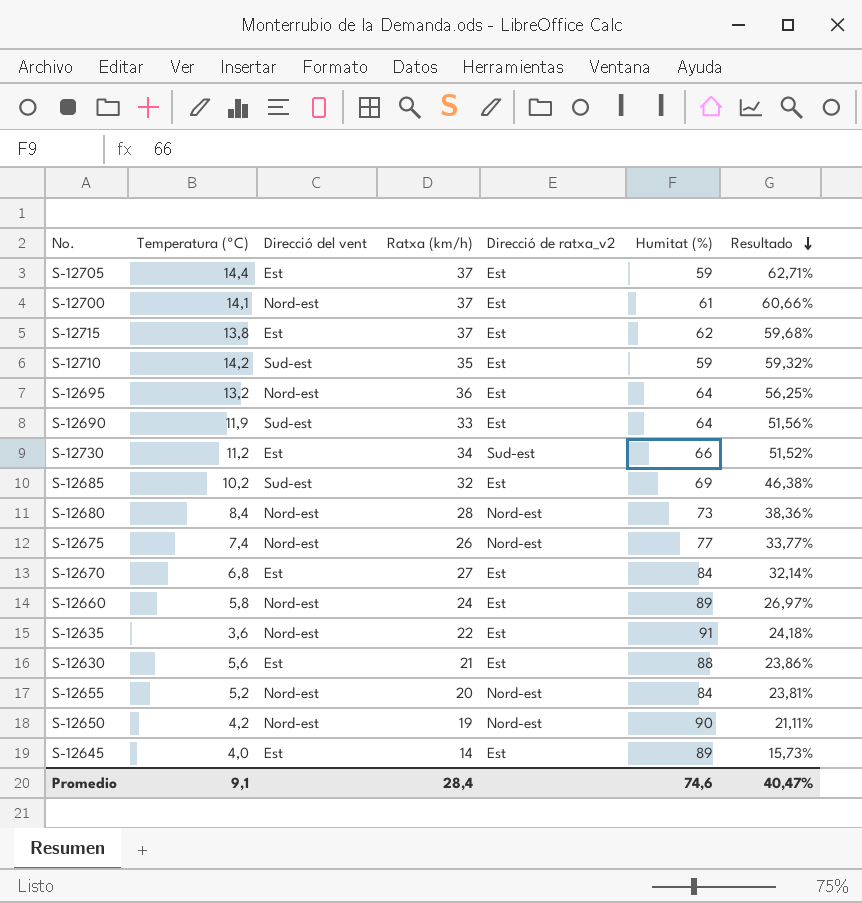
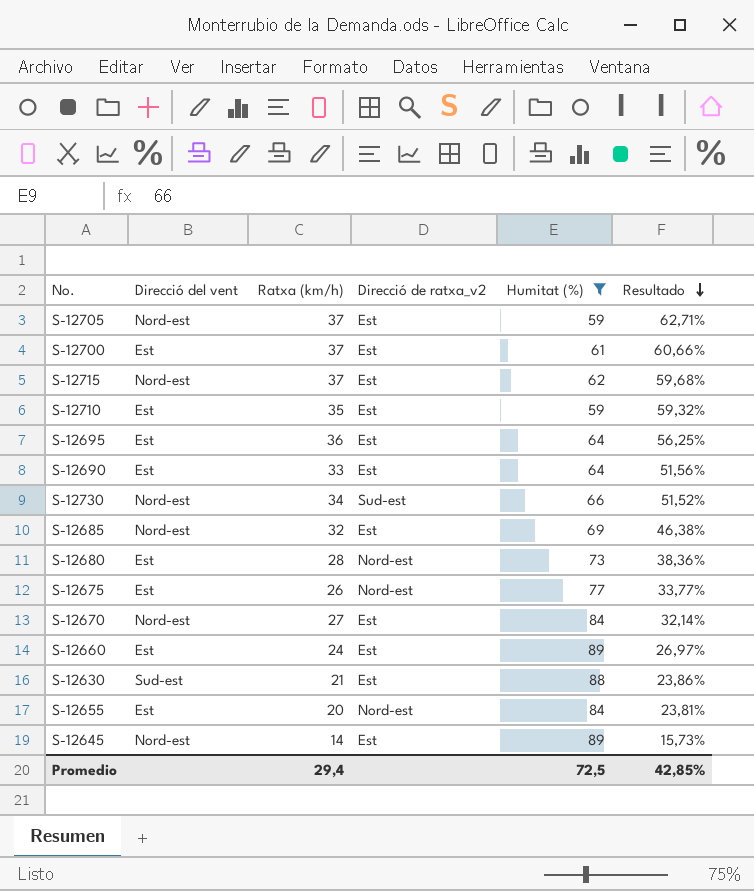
filter: none -> Humitat (%) <= 89
column Temperatura (ºC) | position: 2 -> none
S-12705 | Direcció del vent: Est -> Nord-est
S-12700 | Direcció del vent: Nord-est -> Est
S-12715 | Direcció del vent: Est -> Nord-est
S-12710 | Direcció del vent: Sud-est -> Est
S-12695 | Direcció del vent: Nord-est -> Est
S-12690 | Direcció del vent: Sud-est -> Est
S-12730 | Direcció del vent: Est -> Nord-est
S-12685 | Direcció del vent: Sud-est -> Nord-est
S-12680 | Direcció del vent: Nord-est -> Est
S-12675 | Direcció del vent: Nord-est -> Est
S-12670 | Direcció del vent: Est -> Nord-est
S-12660 | Direcció del vent: Nord-est -> Est
S-12630 | Direcció del vent: Est -> Sud-est
S-12655 | Direcció del vent: Nord-est -> Est
S-12645 | Direcció del vent: Est -> Nord-est
Promedio | Ratxa (km/h): 28,4 -> 29,4
Promedio | Humitat (%): 74,6 -> 72,5
Promedio | Resultado: 40,47% -> 42,85%

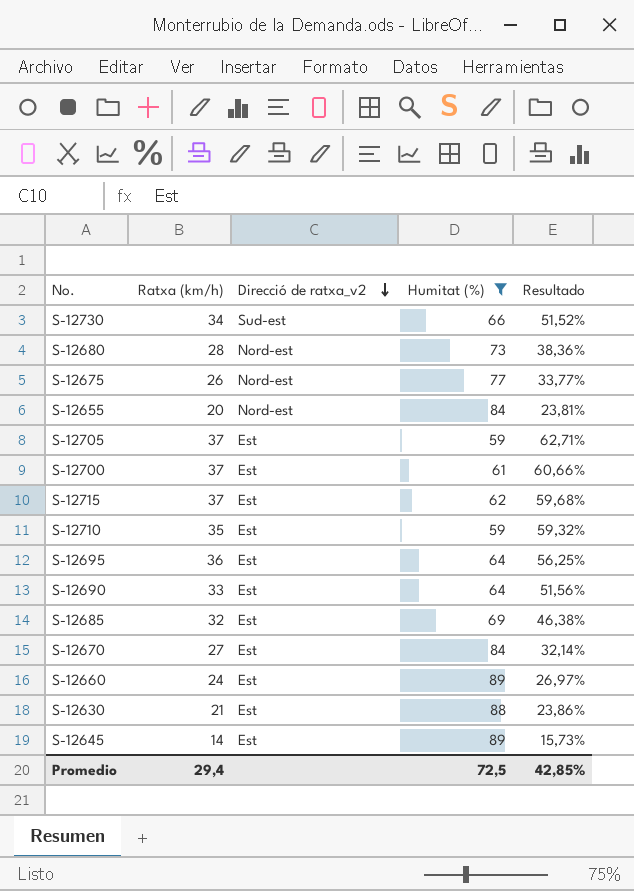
row order: Resultado descending -> Direcció de ratxa_v2 descending
column Direcció del vent | position: 2 -> none

